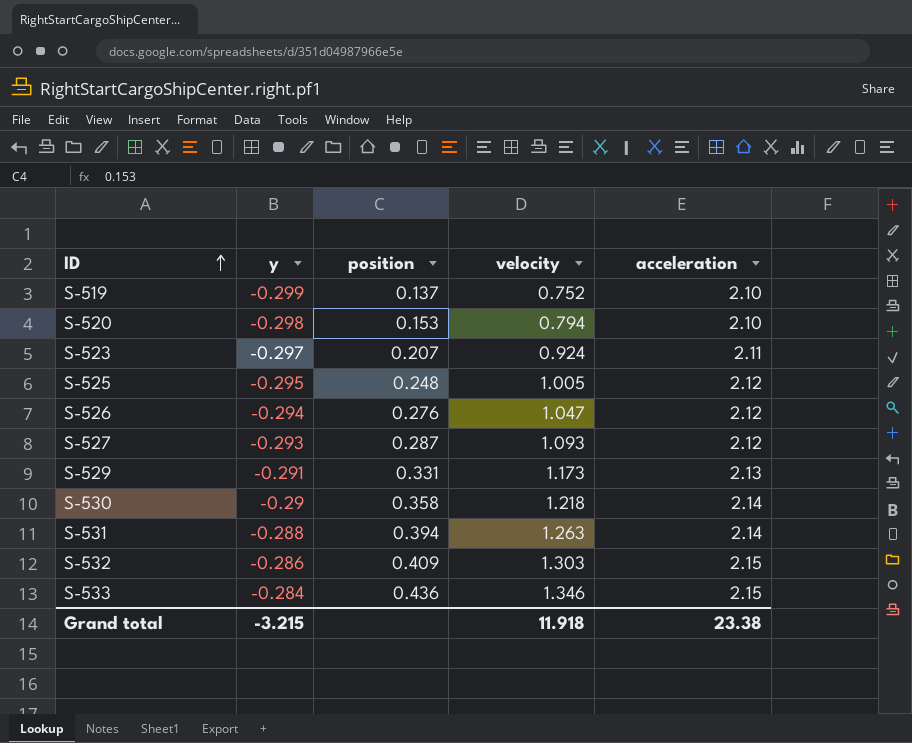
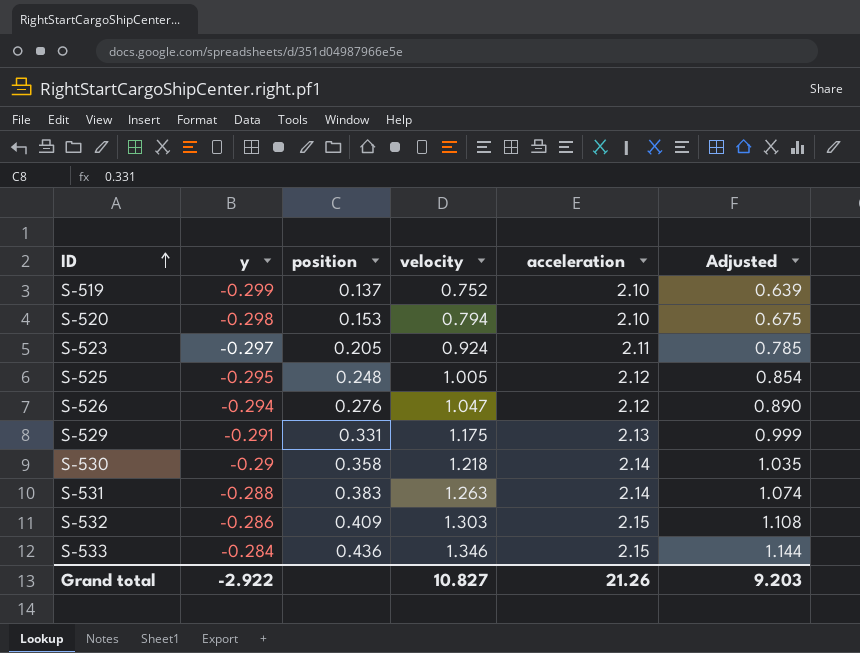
column Adjusted | formula: none -> [velocity] * 0.85
row S-527: -0.293 | 0.287 | 1.093 | 2.12 -> none
S-523 | position: 0.207 -> 0.205
S-529 | velocity: 1.173 -> 1.175
S-531 | position: 0.394 -> 0.383
Grand total | y: -3.215 -> -2.922
Grand total | velocity: 11.918 -> 10.827
Grand total | acceleration: 23.38 -> 21.26

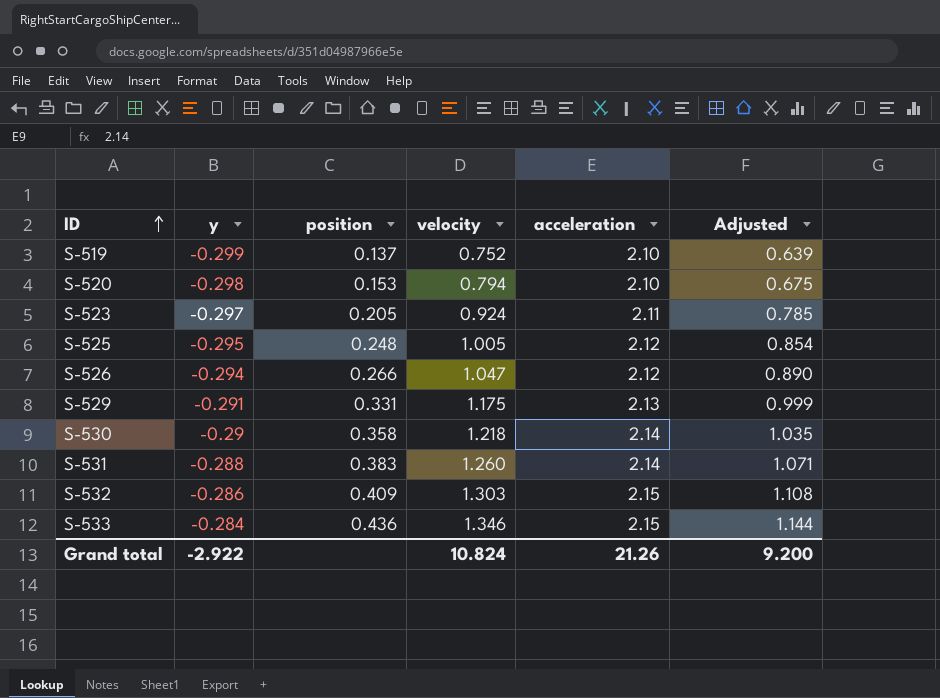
S-526 | position: 0.276 -> 0.266
S-531 | velocity: 1.263 -> 1.260
S-531 | Adjusted: 1.074 -> 1.071
Grand total | velocity: 10.827 -> 10.824
Grand total | Adjusted: 9.203 -> 9.200

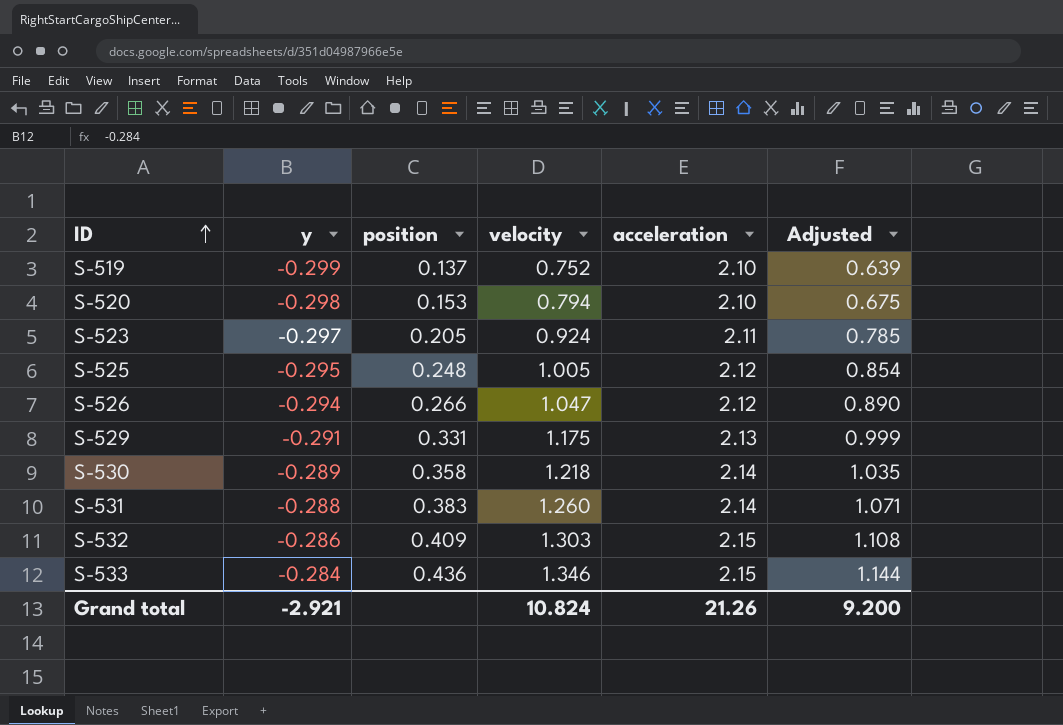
S-530 | y: -0.29 -> -0.289
Grand total | y: -2.922 -> -2.921

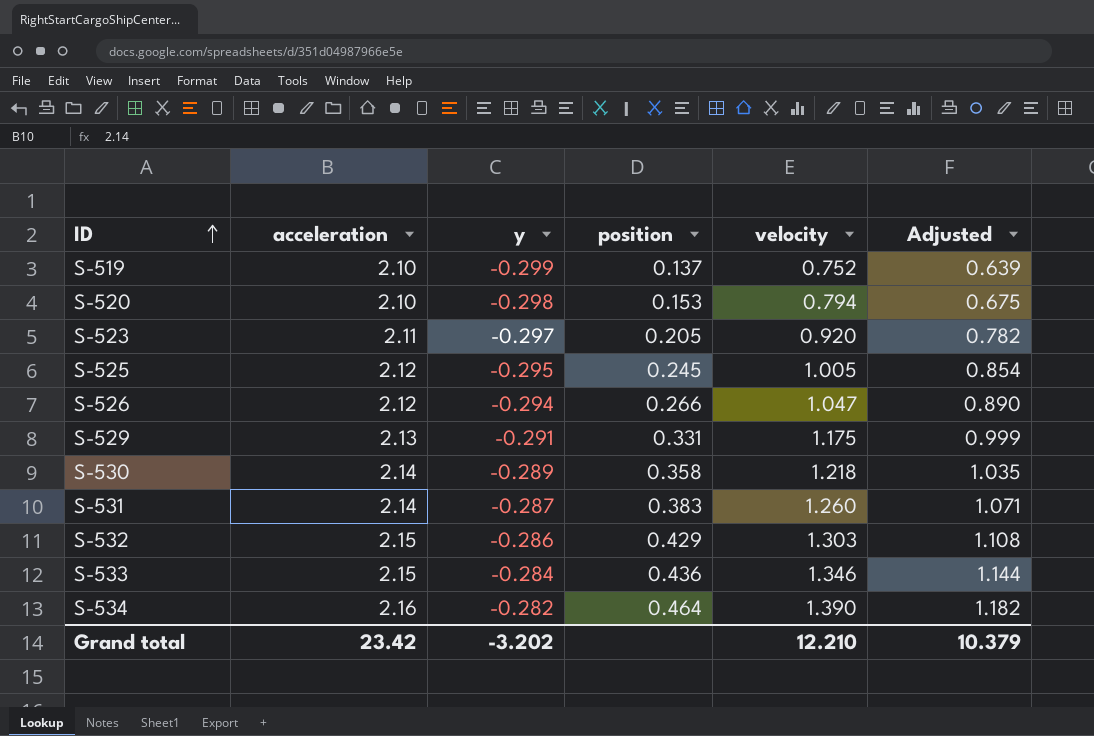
column acceleration | position: 5 -> 2
S-523 | velocity: 0.924 -> 0.920
S-523 | Adjusted: 0.785 -> 0.782
S-525 | position: 0.248 -> 0.245
S-531 | y: -0.288 -> -0.287
S-532 | position: 0.409 -> 0.429
row S-534: none -> 2.16 | -0.282 | 0.464 | 1.390 | 1.182
Grand total | acceleration: 21.26 -> 23.42
Grand total | y: -2.921 -> -3.202
Grand total | velocity: 10.824 -> 12.210
Grand total | Adjusted: 9.200 -> 10.379

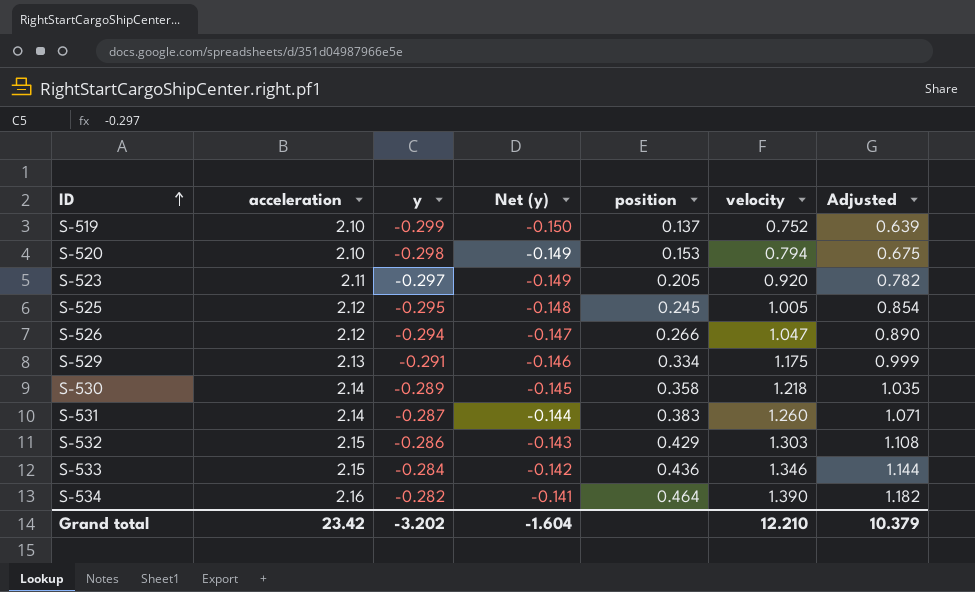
column Net (y) | formula: none -> [y] * 0.5
S-529 | position: 0.331 -> 0.334

